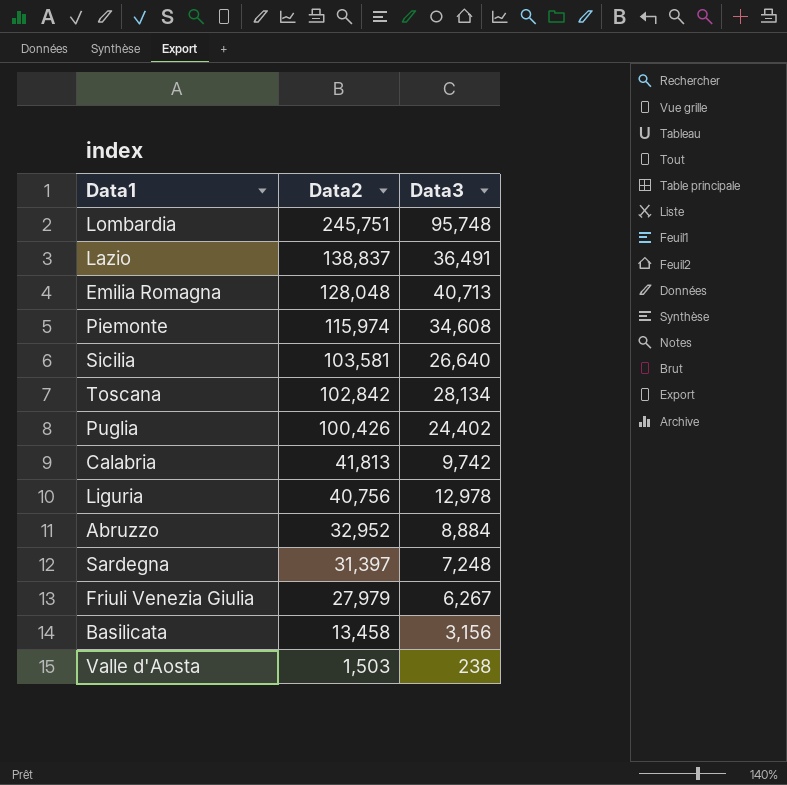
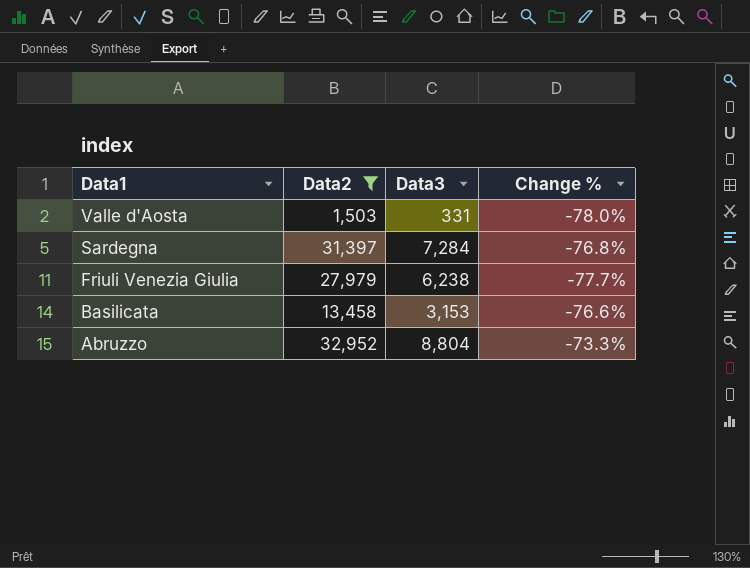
filter: none -> Data2 <= 32,952
row order: Data2 descending -> Data1 descending
column Change % | formula: none -> ([Data3] - [Data2]) / [Data2]
Valle d'Aosta | Data3: 238 -> 331
Sardegna | Data3: 7,248 -> 7,284
Friuli Venezia Giulia | Data3: 6,267 -> 6,238
Basilicata | Data3: 3,156 -> 3,153
Abruzzo | Data3: 8,884 -> 8,804

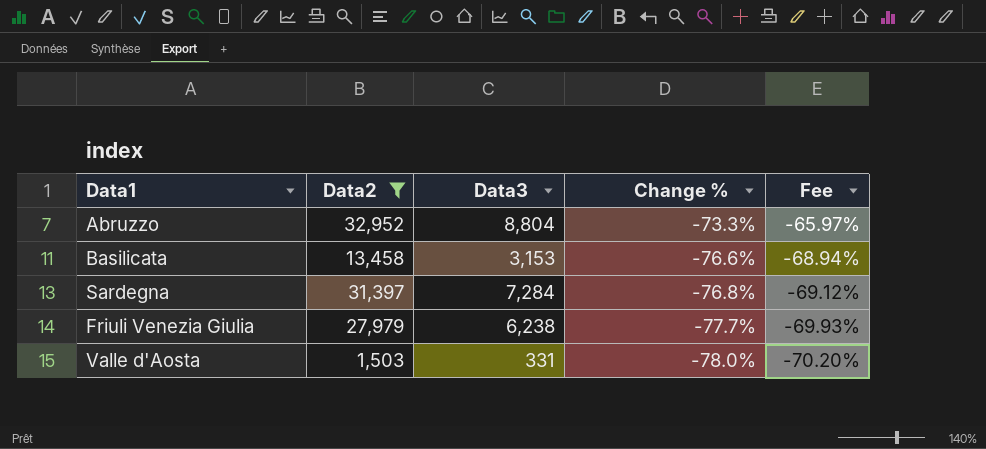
row order: Data1 descending -> Change % descending
column Fee | formula: none -> [Change %] * 0.9

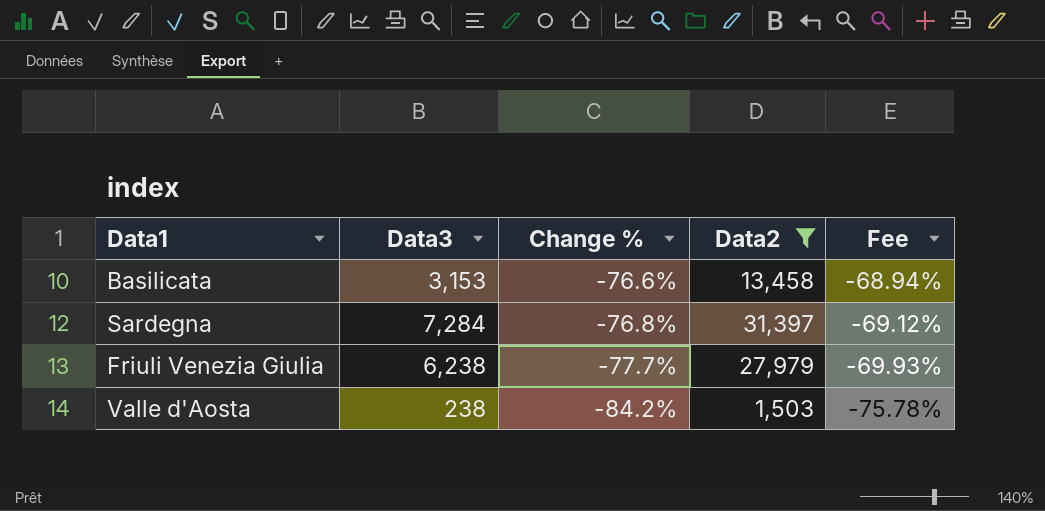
column Data2 | position: 2 -> 4
row Abruzzo: 32,952 | 8,804 | -73.3% | -65.97% -> none
Valle d'Aosta | Data3: 331 -> 238
Valle d'Aosta | Change %: -78.0% -> -84.2%
Valle d'Aosta | Fee: -70.20% -> -75.78%

